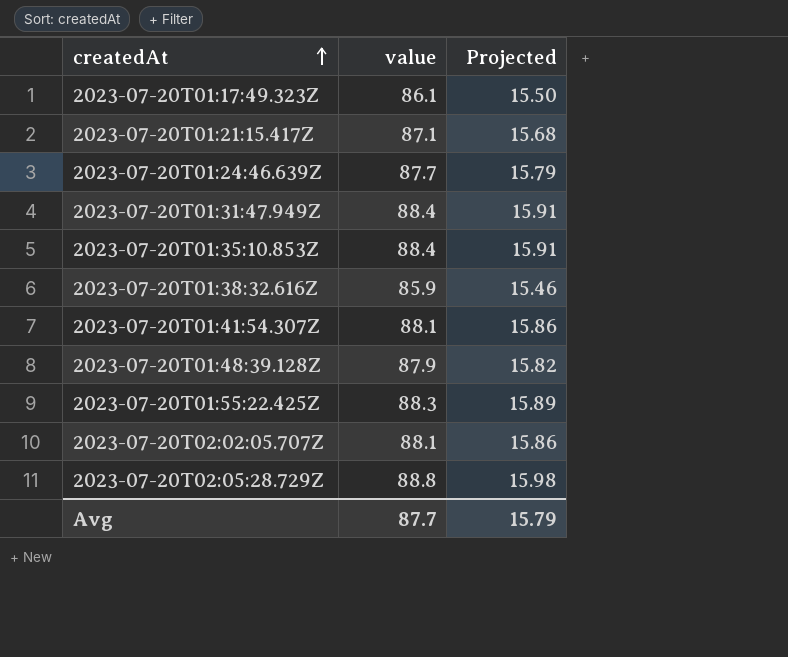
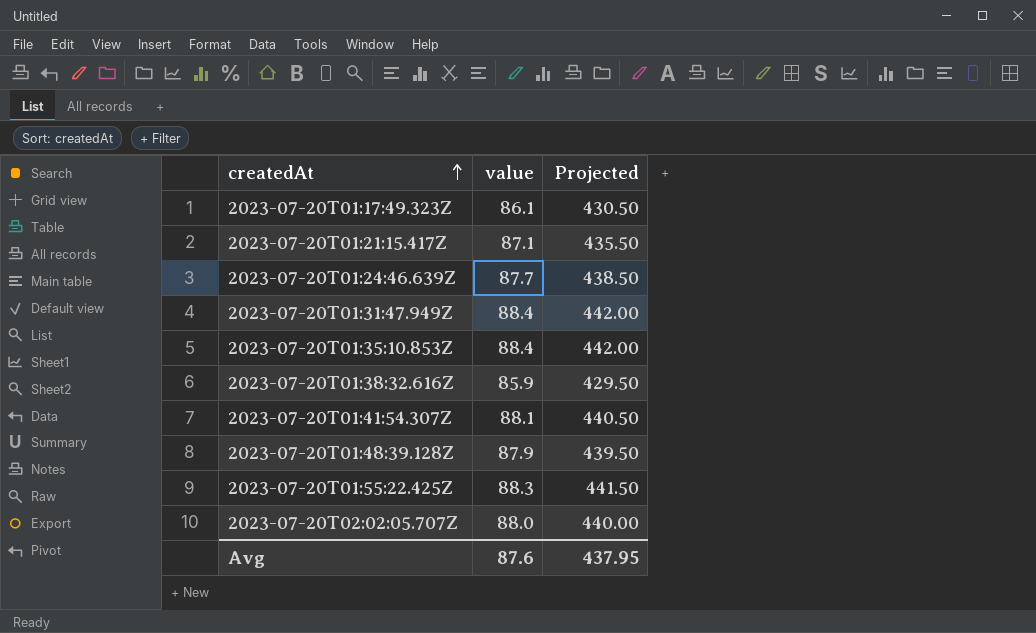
column Projected | formula: [value] * 0.18 -> [value] * 5
row 2023-07-20T02:05:28.729Z: 88.8 | 15.98 -> none
2023-07-20T02:02:05.707Z | value: 88.1 -> 88.0
Avg | value: 87.7 -> 87.6
Avg | Projected: 15.79 -> 437.95

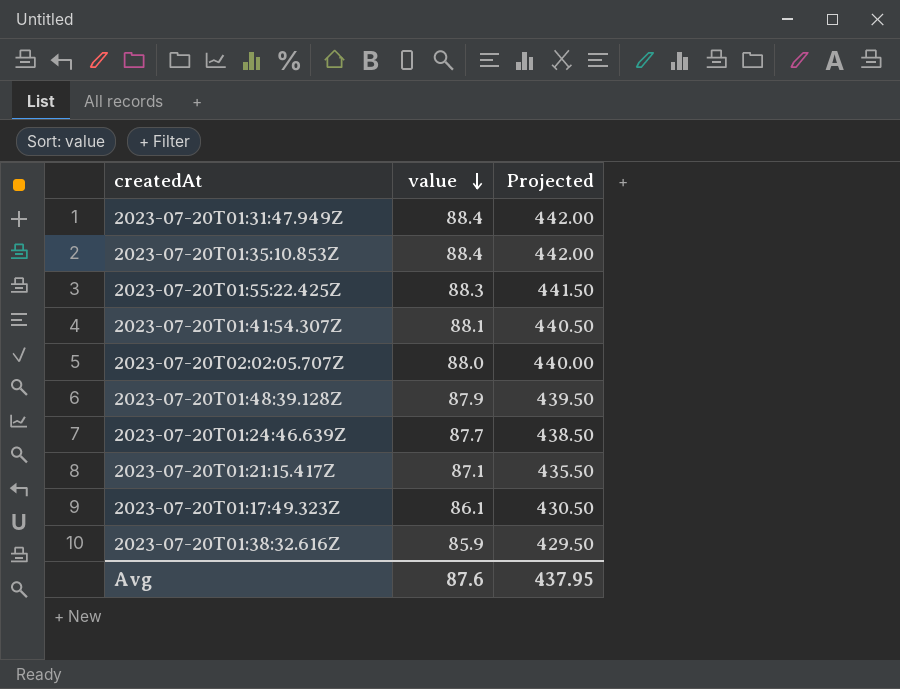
row order: createdAt ascending -> value descending

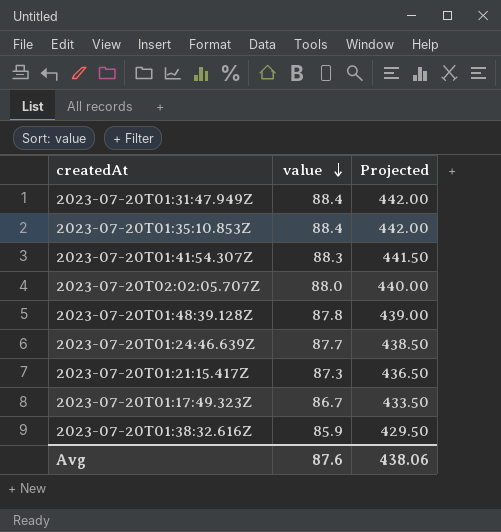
row 2023-07-20T01:55:22.425Z: 88.3 | 441.50 -> none
2023-07-20T01:41:54.307Z | value: 88.1 -> 88.3
2023-07-20T01:41:54.307Z | Projected: 440.50 -> 441.50
2023-07-20T01:48:39.128Z | value: 87.9 -> 87.8
2023-07-20T01:48:39.128Z | Projected: 439.50 -> 439.00
2023-07-20T01:21:15.417Z | value: 87.1 -> 87.3
2023-07-20T01:21:15.417Z | Projected: 435.50 -> 436.50
2023-07-20T01:17:49.323Z | value: 86.1 -> 86.7
2023-07-20T01:17:49.323Z | Projected: 430.50 -> 433.50
Avg | Projected: 437.95 -> 438.06

